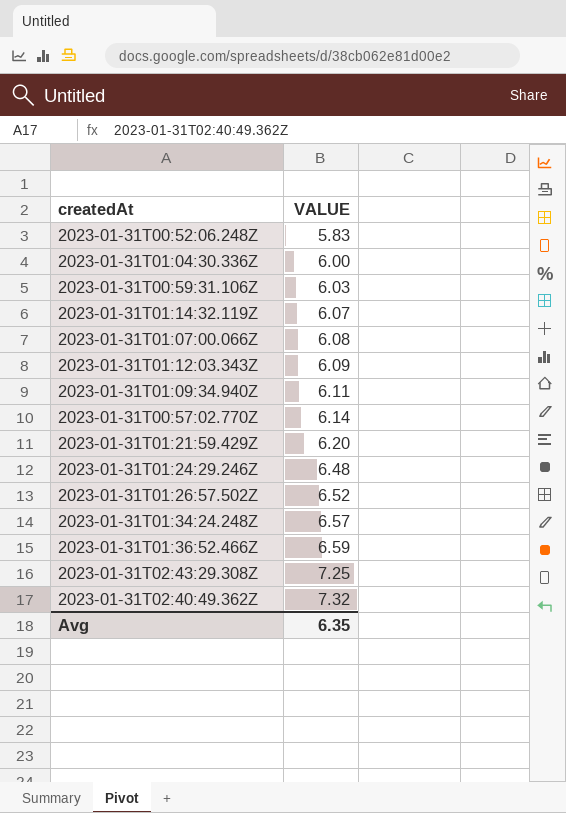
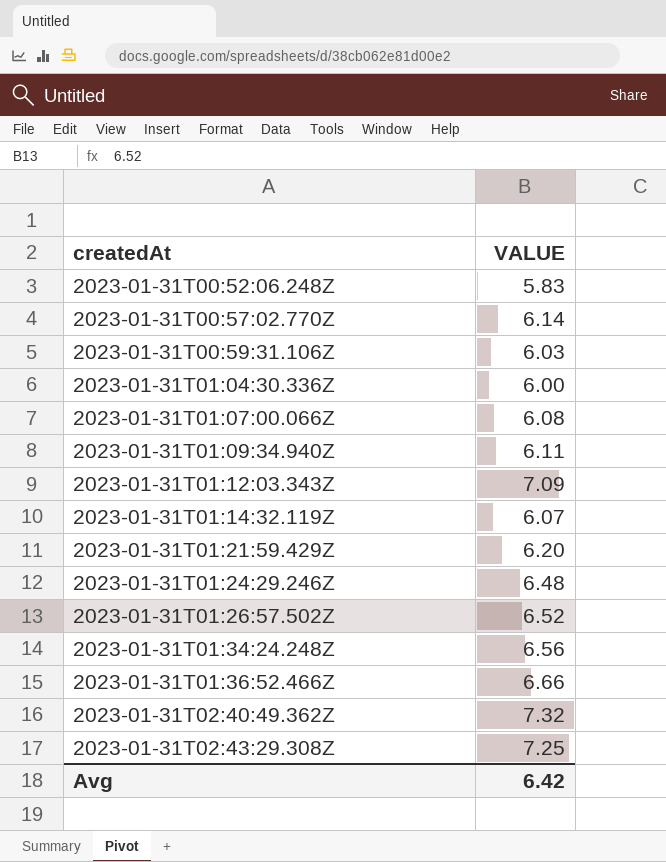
row order: VALUE ascending -> createdAt ascending
2023-01-31T01:12:03.343Z | VALUE: 6.09 -> 7.09
2023-01-31T01:34:24.248Z | VALUE: 6.57 -> 6.56
2023-01-31T01:36:52.466Z | VALUE: 6.59 -> 6.66
Avg | VALUE: 6.35 -> 6.42

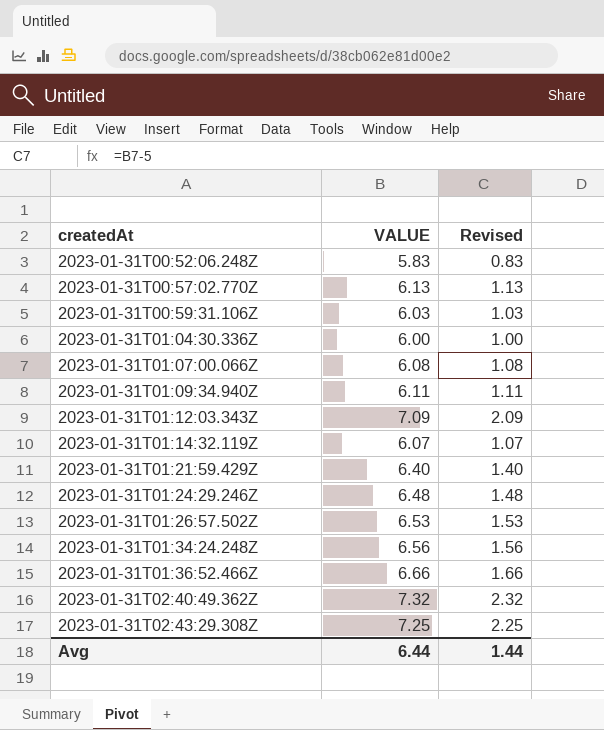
column Revised | formula: none -> [VALUE] - 5
2023-01-31T00:57:02.770Z | VALUE: 6.14 -> 6.13
2023-01-31T01:21:59.429Z | VALUE: 6.20 -> 6.40
2023-01-31T01:26:57.502Z | VALUE: 6.52 -> 6.53
Avg | VALUE: 6.42 -> 6.44

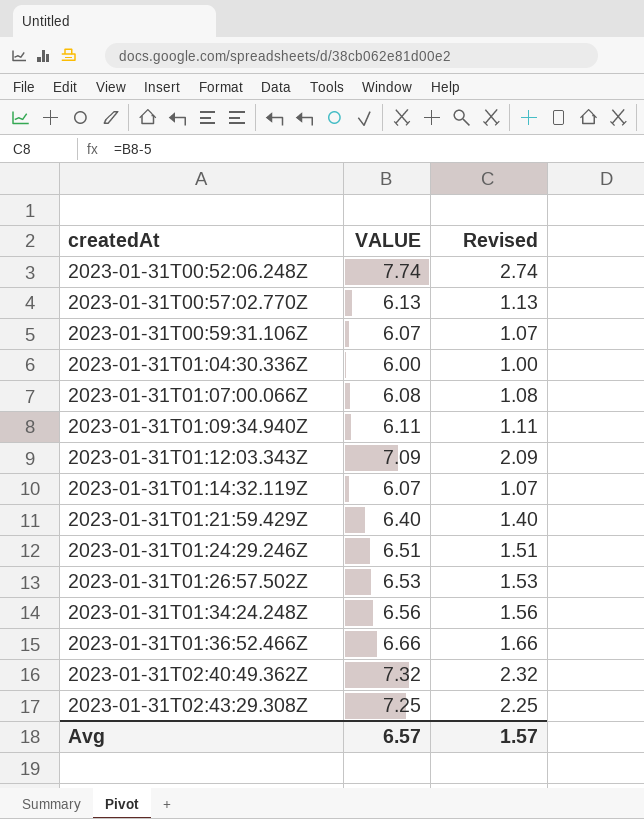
2023-01-31T00:52:06.248Z | VALUE: 5.83 -> 7.74
2023-01-31T00:52:06.248Z | Revised: 0.83 -> 2.74
2023-01-31T00:59:31.106Z | VALUE: 6.03 -> 6.07
2023-01-31T00:59:31.106Z | Revised: 1.03 -> 1.07
2023-01-31T01:24:29.246Z | VALUE: 6.48 -> 6.51
2023-01-31T01:24:29.246Z | Revised: 1.48 -> 1.51
Avg | VALUE: 6.44 -> 6.57
Avg | Revised: 1.44 -> 1.57

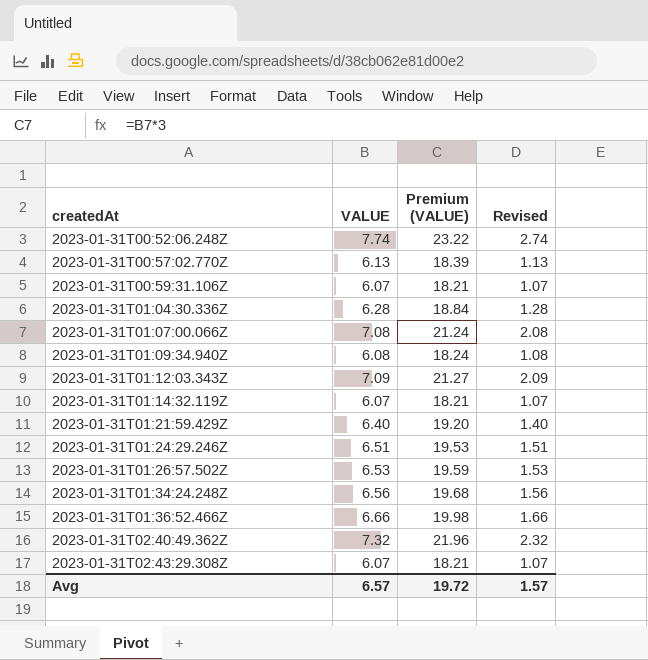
column Premium (VALUE) | formula: none -> [VALUE] * 3
2023-01-31T01:04:30.336Z | VALUE: 6.00 -> 6.28
2023-01-31T01:04:30.336Z | Revised: 1.00 -> 1.28
2023-01-31T01:07:00.066Z | VALUE: 6.08 -> 7.08
2023-01-31T01:07:00.066Z | Revised: 1.08 -> 2.08
2023-01-31T01:09:34.940Z | VALUE: 6.11 -> 6.08
2023-01-31T01:09:34.940Z | Revised: 1.11 -> 1.08
2023-01-31T02:43:29.308Z | VALUE: 7.25 -> 6.07
2023-01-31T02:43:29.308Z | Revised: 2.25 -> 1.07

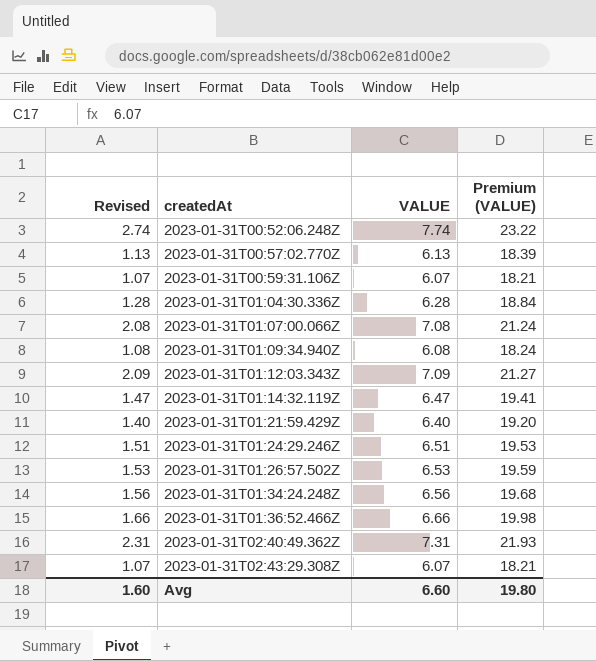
column Revised | position: 4 -> 1
2023-01-31T01:14:32.119Z | Revised: 1.07 -> 1.47
2023-01-31T01:14:32.119Z | VALUE: 6.07 -> 6.47
2023-01-31T01:14:32.119Z | Premium (VALUE): 18.21 -> 19.41
2023-01-31T02:40:49.362Z | Revised: 2.32 -> 2.31
2023-01-31T02:40:49.362Z | VALUE: 7.32 -> 7.31
2023-01-31T02:40:49.362Z | Premium (VALUE): 21.96 -> 21.93
Avg | Revised: 1.57 -> 1.60
Avg | VALUE: 6.57 -> 6.60
Avg | Premium (VALUE): 19.72 -> 19.80

